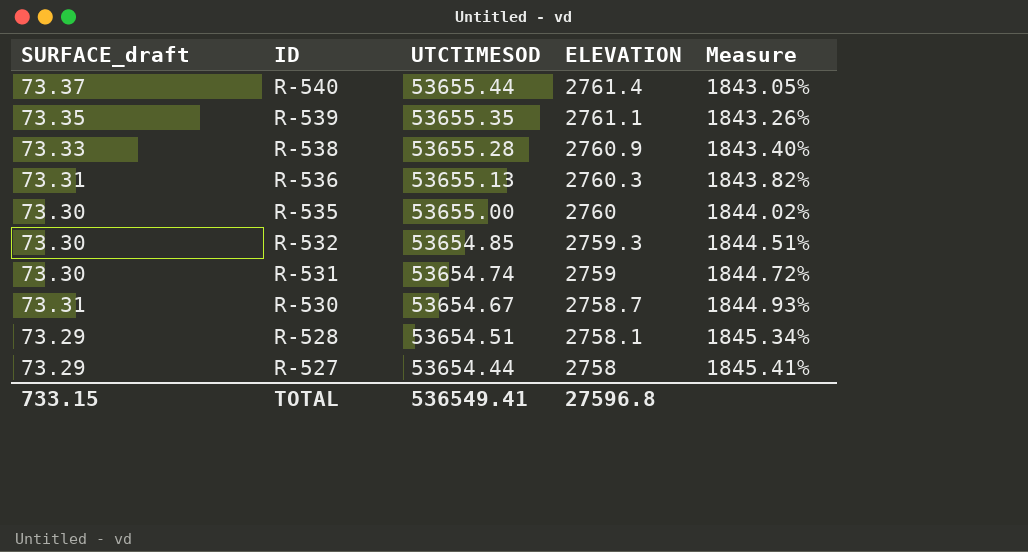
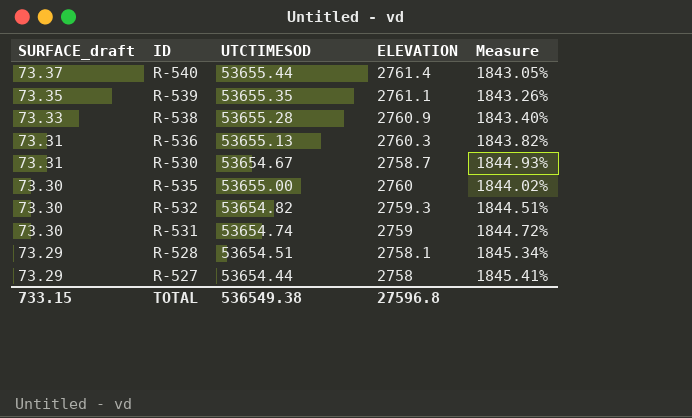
row order: ID descending -> SURFACE_draft descending
R-532 | UTCTIMESOD: 53654.85 -> 53654.82
TOTAL | UTCTIMESOD: 536549.41 -> 536549.38

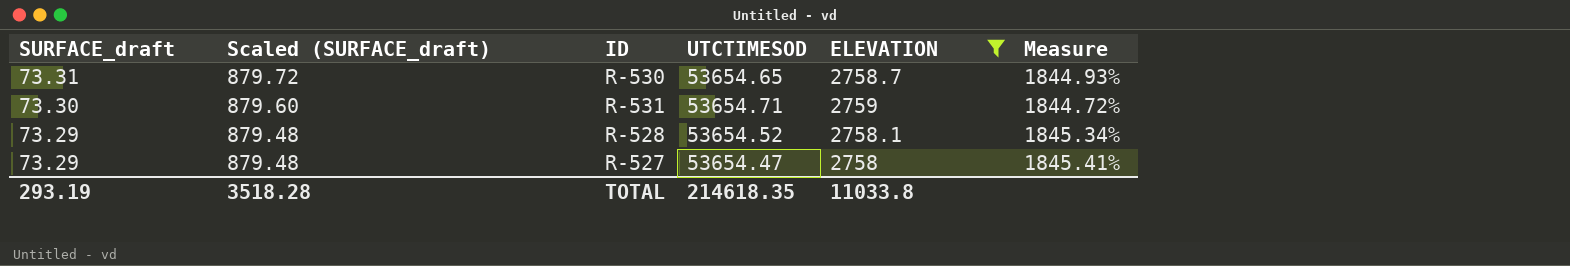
filter: none -> ELEVATION <= 2759
column Scaled (SURFACE_draft) | formula: none -> [SURFACE_draft] * 12
R-530 | UTCTIMESOD: 53654.67 -> 53654.65
R-531 | UTCTIMESOD: 53654.74 -> 53654.71
R-528 | UTCTIMESOD: 53654.51 -> 53654.52
R-527 | UTCTIMESOD: 53654.44 -> 53654.47
TOTAL | SURFACE_draft: 733.15 -> 293.19
TOTAL | UTCTIMESOD: 536549.38 -> 214618.35
TOTAL | ELEVATION: 27596.8 -> 11033.8

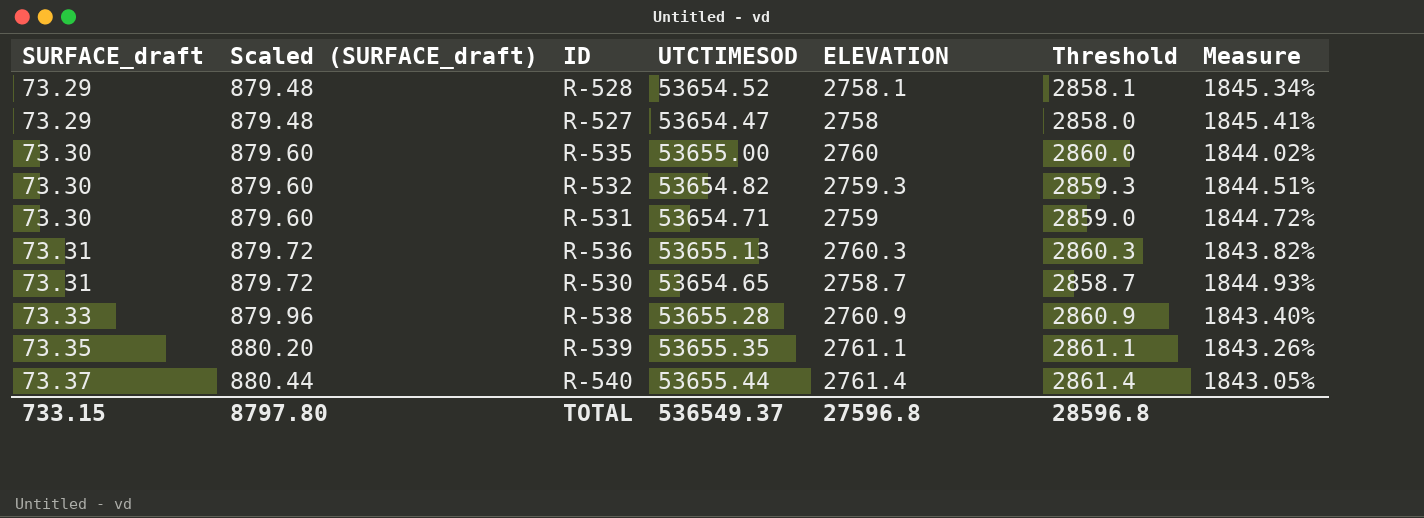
filter: ELEVATION <= 2759 -> none
row order: SURFACE_draft descending -> SURFACE_draft ascending
column Threshold | formula: none -> [ELEVATION] + 100
TOTAL | SURFACE_draft: 293.19 -> 733.15
TOTAL | Scaled (SURFACE_draft): 3518.28 -> 8797.80
TOTAL | UTCTIMESOD: 214618.35 -> 536549.37
TOTAL | ELEVATION: 11033.8 -> 27596.8

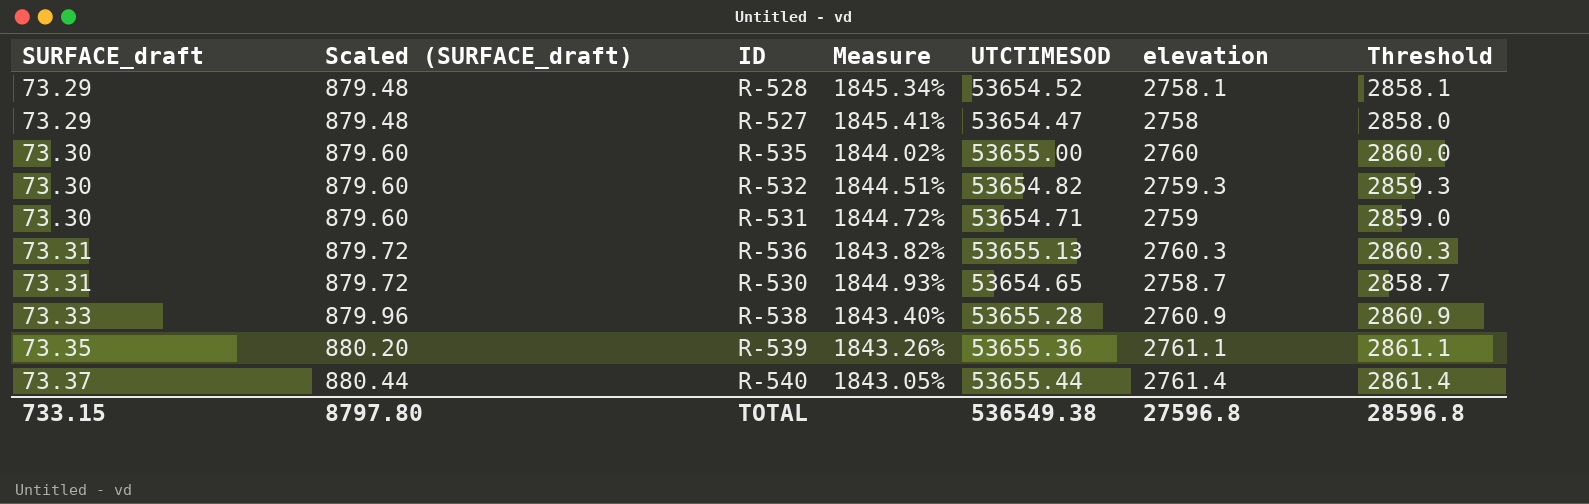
column Measure | position: 7 -> 4
column name: ELEVATION -> elevation
R-539 | UTCTIMESOD: 53655.35 -> 53655.36
TOTAL | UTCTIMESOD: 536549.37 -> 536549.38

